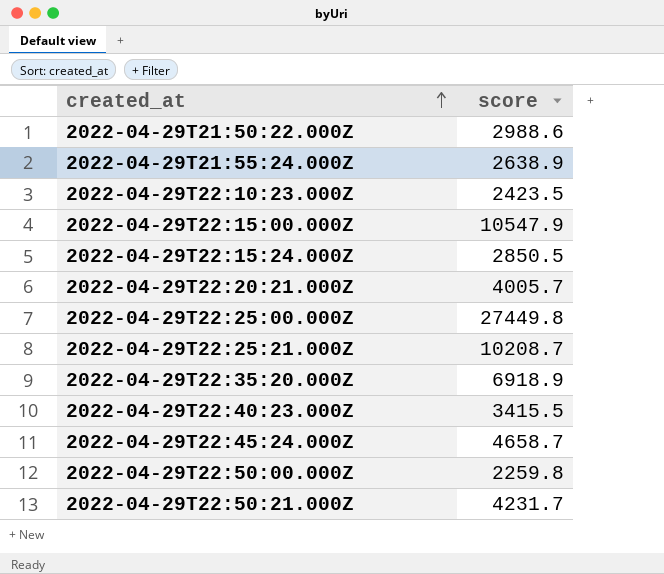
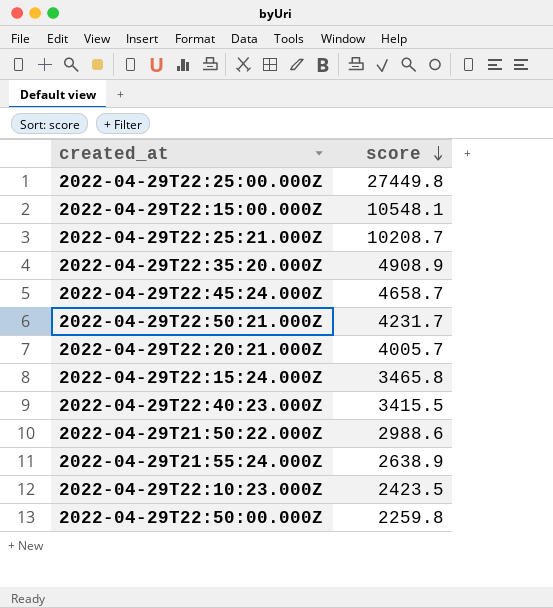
row order: created_at ascending -> score descending
2022-04-29T22:15:00.000Z | score: 10547.9 -> 10548.1
2022-04-29T22:35:20.000Z | score: 6918.9 -> 4908.9
2022-04-29T22:15:24.000Z | score: 2850.5 -> 3465.8

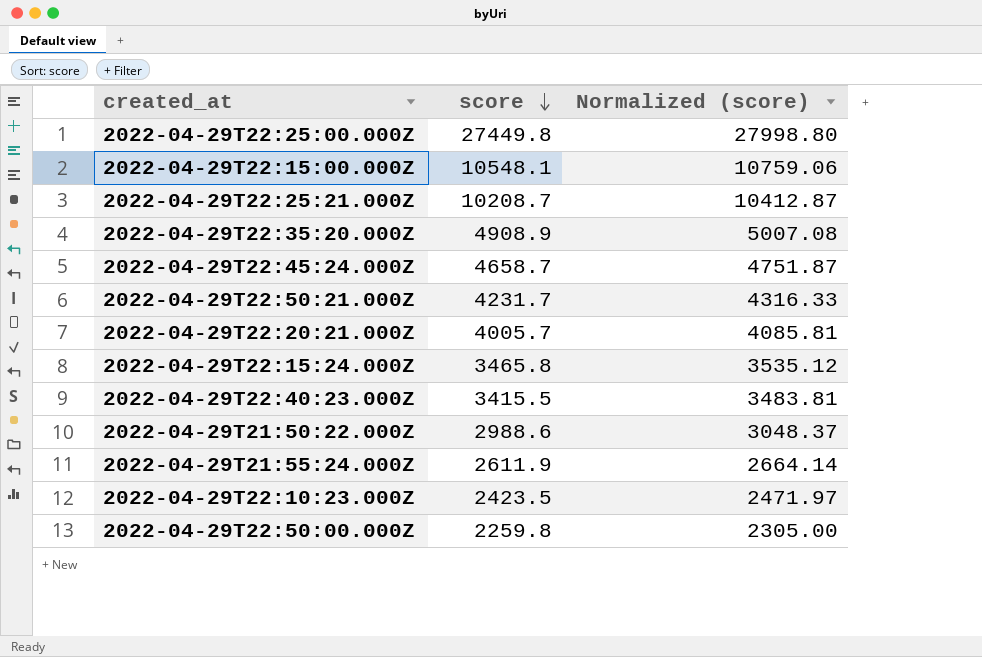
column Normalized (score) | formula: none -> [score] * 1.02
2022-04-29T21:55:24.000Z | score: 2638.9 -> 2611.9

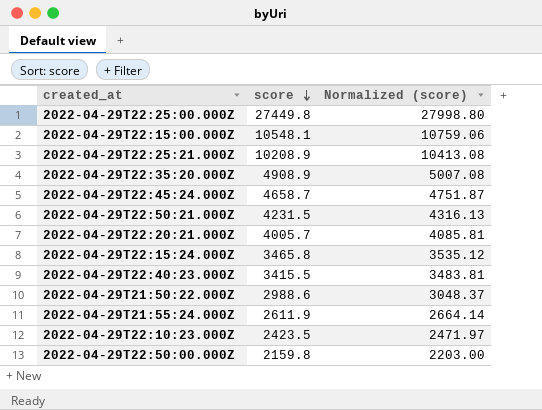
2022-04-29T22:25:21.000Z | score: 10208.7 -> 10208.9
2022-04-29T22:25:21.000Z | Normalized (score): 10412.87 -> 10413.08
2022-04-29T22:50:21.000Z | score: 4231.7 -> 4231.5
2022-04-29T22:50:21.000Z | Normalized (score): 4316.33 -> 4316.13
2022-04-29T22:50:00.000Z | score: 2259.8 -> 2159.8
2022-04-29T22:50:00.000Z | Normalized (score): 2305.00 -> 2203.00

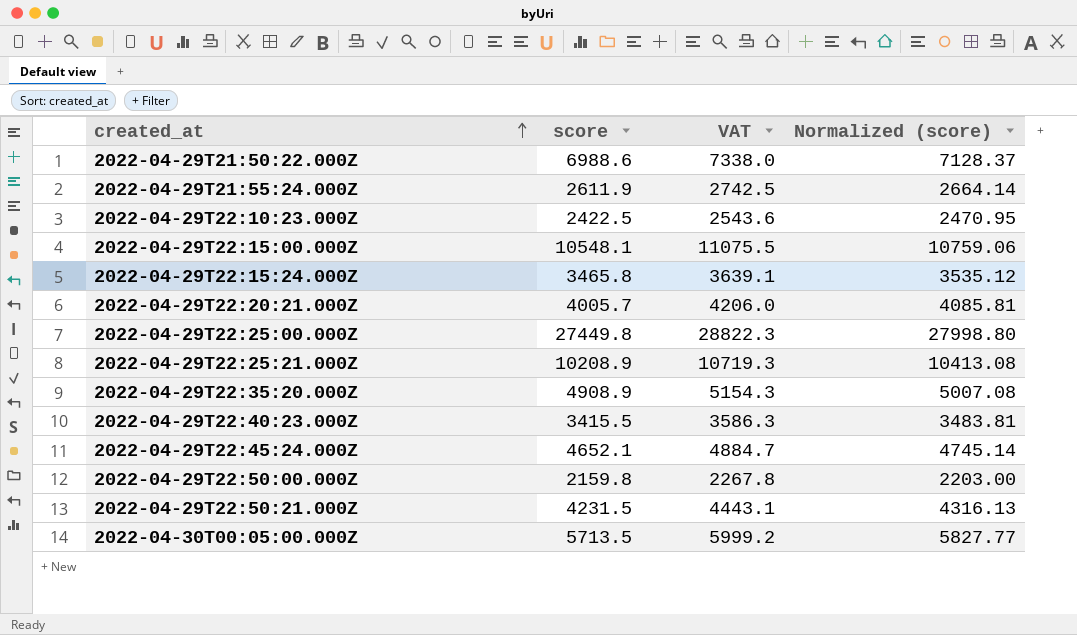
row order: score descending -> created_at ascending
column VAT | formula: none -> [score] * 1.05
2022-04-29T21:50:22.000Z | score: 2988.6 -> 6988.6
2022-04-29T21:50:22.000Z | Normalized (score): 3048.37 -> 7128.37
2022-04-29T22:10:23.000Z | score: 2423.5 -> 2422.5
2022-04-29T22:10:23.000Z | Normalized (score): 2471.97 -> 2470.95
2022-04-29T22:45:24.000Z | score: 4658.7 -> 4652.1
2022-04-29T22:45:24.000Z | Normalized (score): 4751.87 -> 4745.14
row 2022-04-30T00:05:00.000Z: none -> 5713.5 | 5999.2 | 5827.77

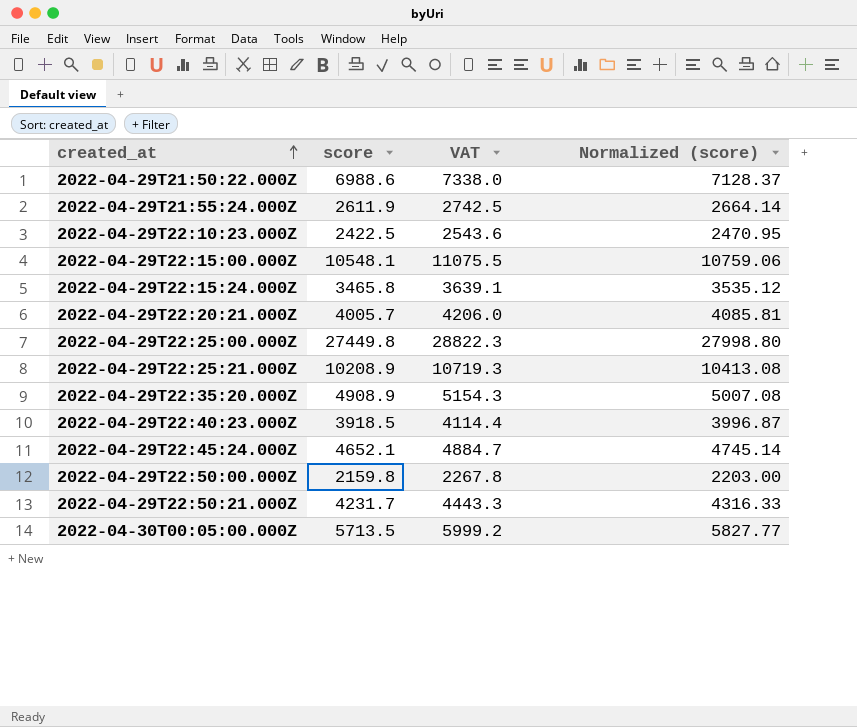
2022-04-29T22:40:23.000Z | score: 3415.5 -> 3918.5
2022-04-29T22:40:23.000Z | VAT: 3586.3 -> 4114.4
2022-04-29T22:40:23.000Z | Normalized (score): 3483.81 -> 3996.87
2022-04-29T22:50:21.000Z | score: 4231.5 -> 4231.7
2022-04-29T22:50:21.000Z | VAT: 4443.1 -> 4443.3
2022-04-29T22:50:21.000Z | Normalized (score): 4316.13 -> 4316.33

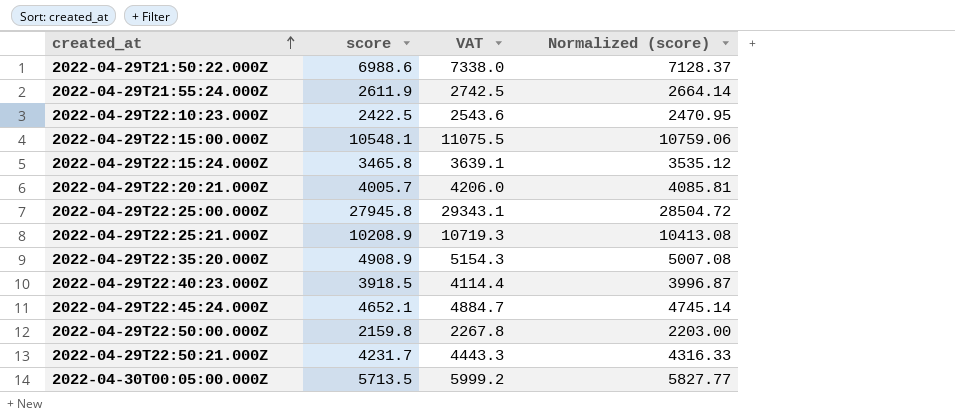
2022-04-29T22:25:00.000Z | score: 27449.8 -> 27945.8
2022-04-29T22:25:00.000Z | VAT: 28822.3 -> 29343.1
2022-04-29T22:25:00.000Z | Normalized (score): 27998.80 -> 28504.72

